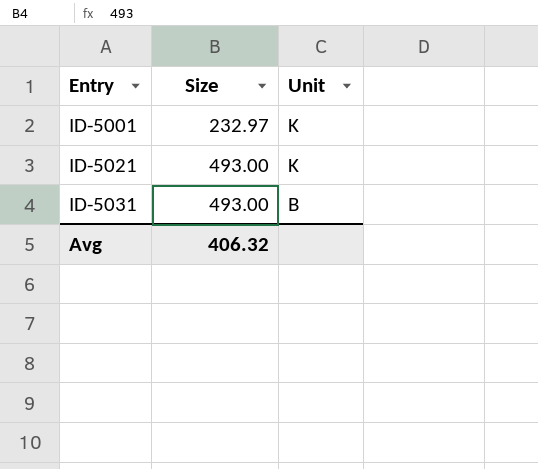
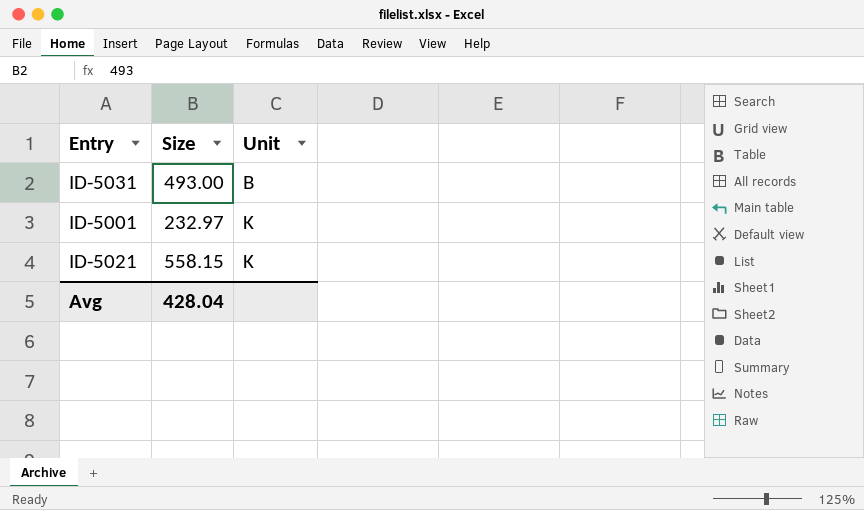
row order: Entry ascending -> Unit ascending
ID-5021 | Size: 493.00 -> 558.15
Avg | Size: 406.32 -> 428.04

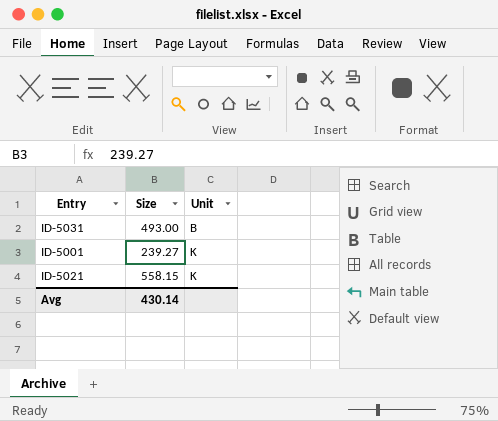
ID-5001 | Size: 232.97 -> 239.27
Avg | Size: 428.04 -> 430.14

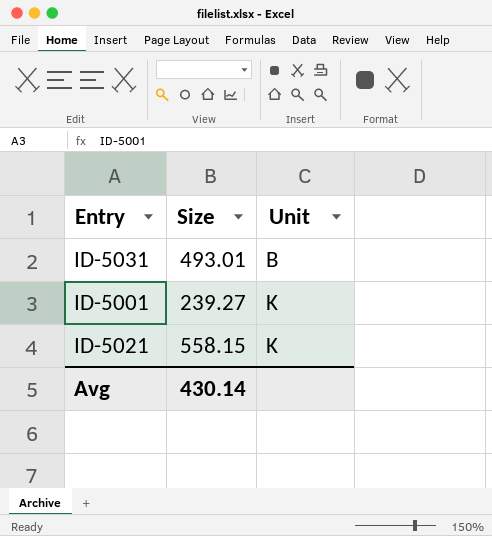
ID-5031 | Size: 493.00 -> 493.01

